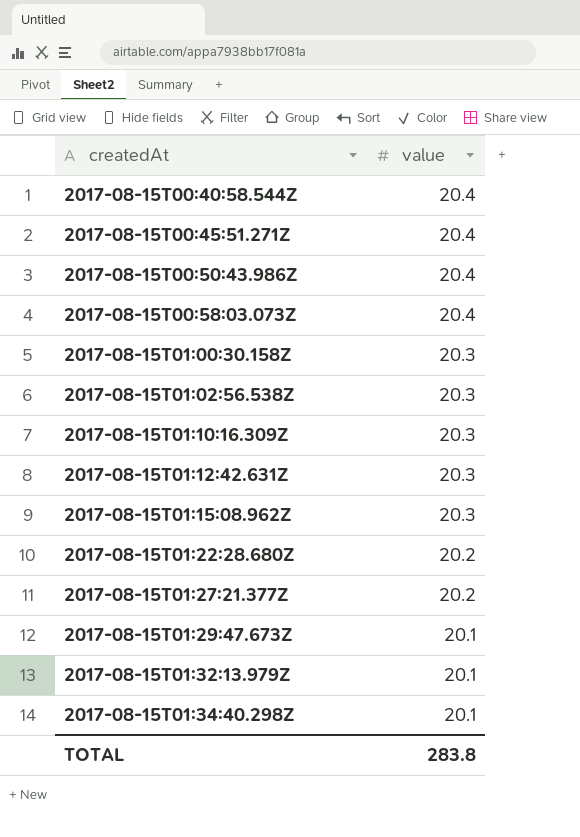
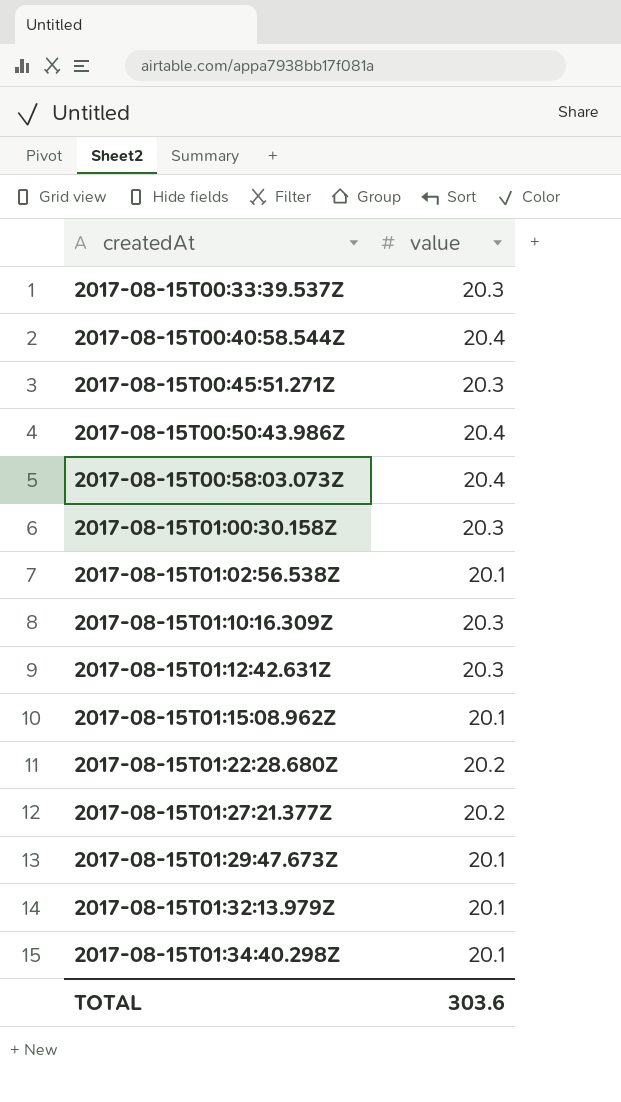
row 2017-08-15T00:33:39.537Z: none -> 20.3
2017-08-15T00:45:51.271Z | value: 20.4 -> 20.3
2017-08-15T01:02:56.538Z | value: 20.3 -> 20.1
2017-08-15T01:15:08.962Z | value: 20.3 -> 20.1
TOTAL | value: 283.8 -> 303.6

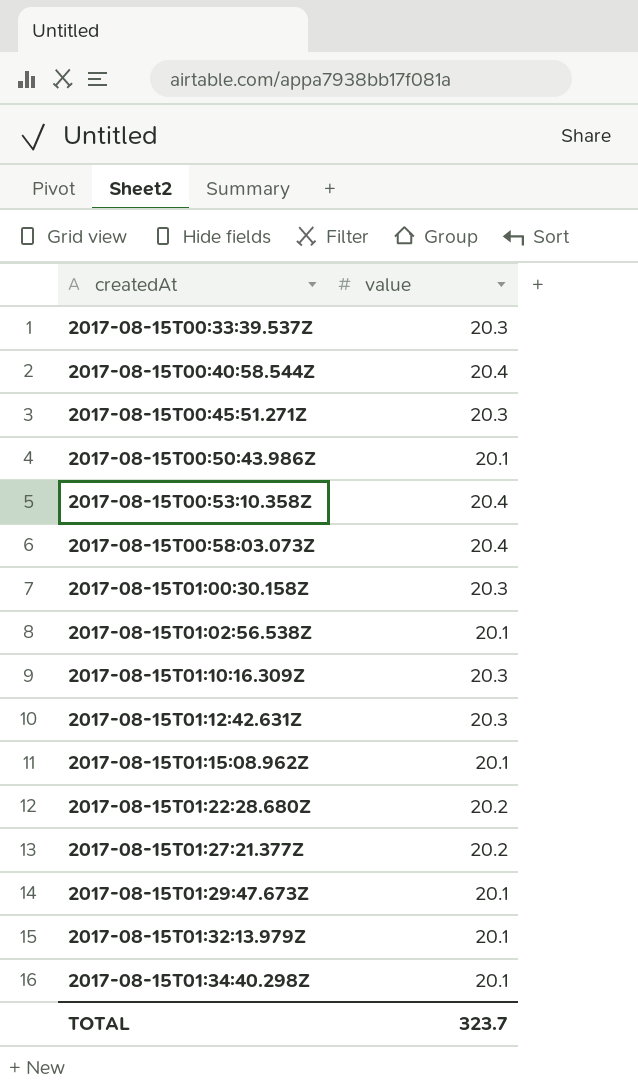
2017-08-15T00:50:43.986Z | value: 20.4 -> 20.1
row 2017-08-15T00:53:10.358Z: none -> 20.4
TOTAL | value: 303.6 -> 323.7

